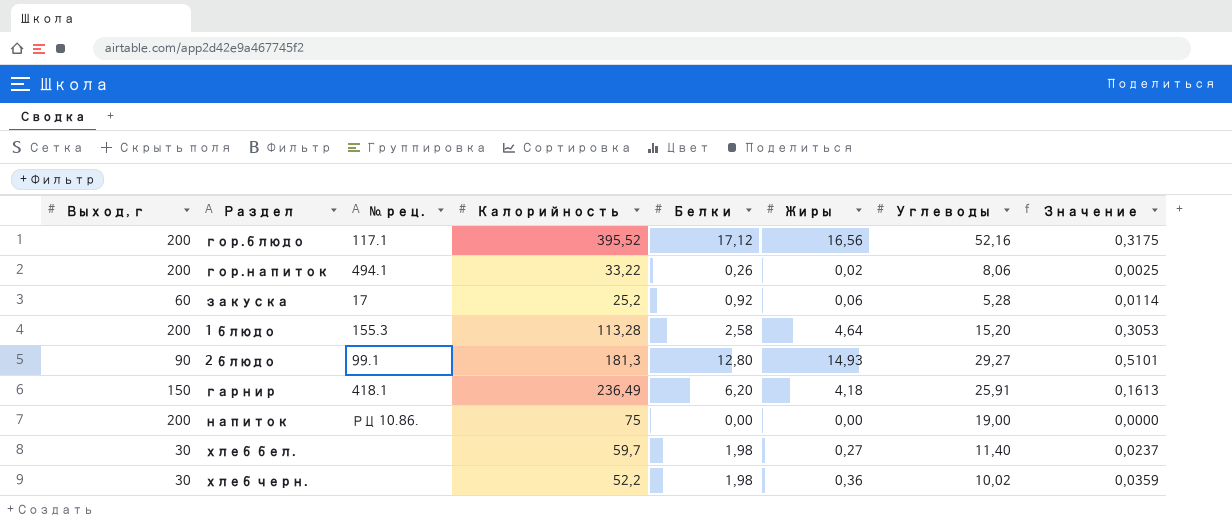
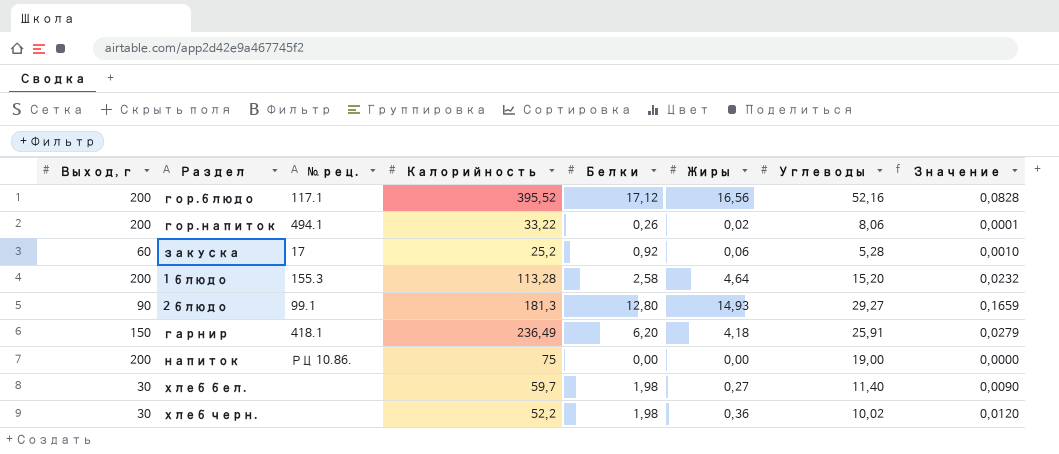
column Значение | formula: [Жиры] / [Углеводы] -> [Жиры] / [Выход, г]

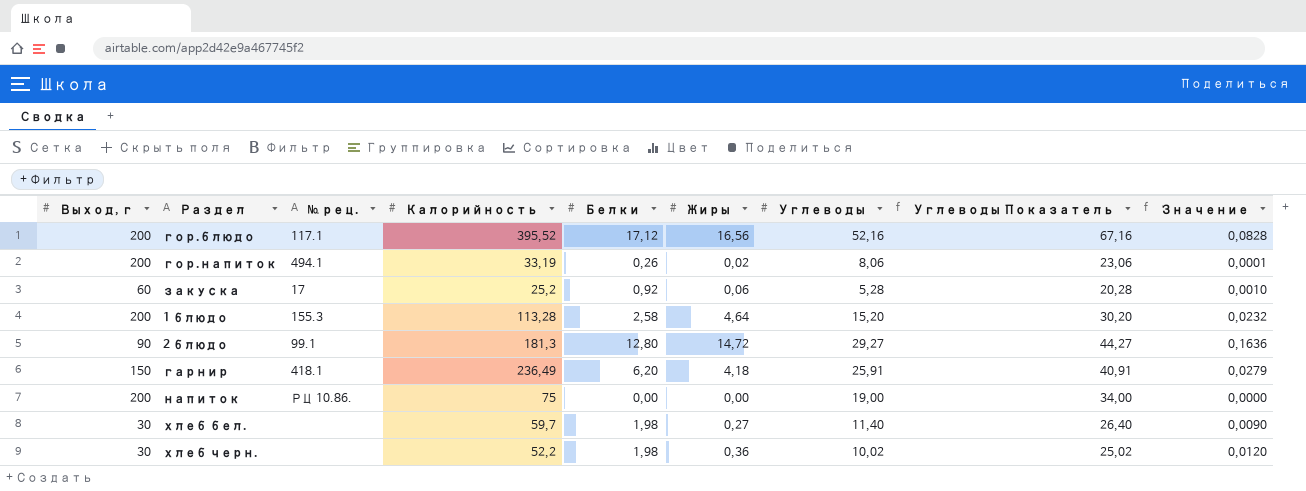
column Углеводы Показатель | formula: none -> [Углеводы] + 15
гор.напиток | Калорийность: 33,22 -> 33,19
2 блюдо | Жиры: 14,93 -> 14,72
2 блюдо | Значение: 0,1659 -> 0,1636

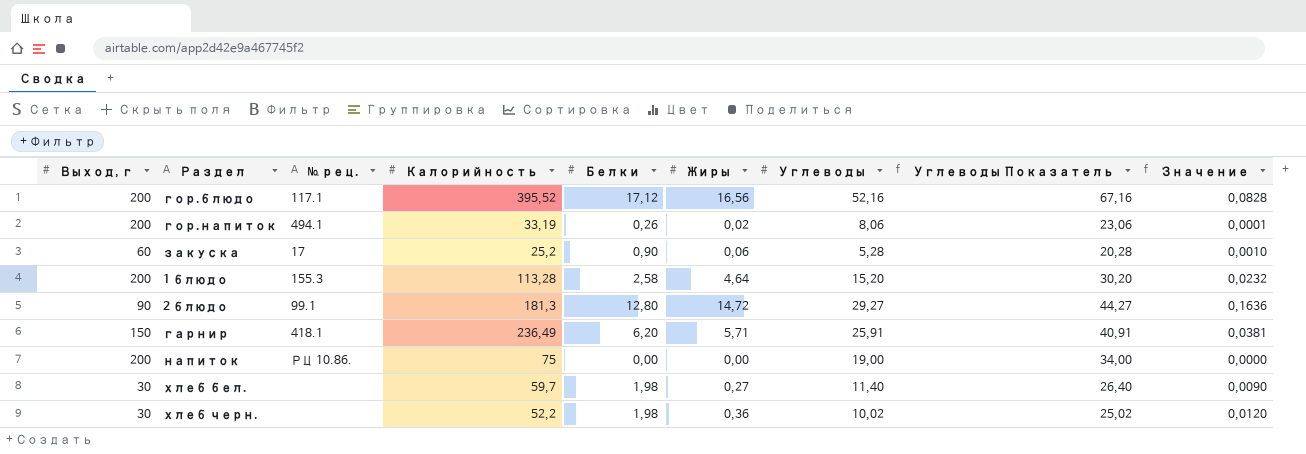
закуска | Белки: 0,92 -> 0,90
гарнир | Жиры: 4,18 -> 5,71
гарнир | Значение: 0,0279 -> 0,0381

